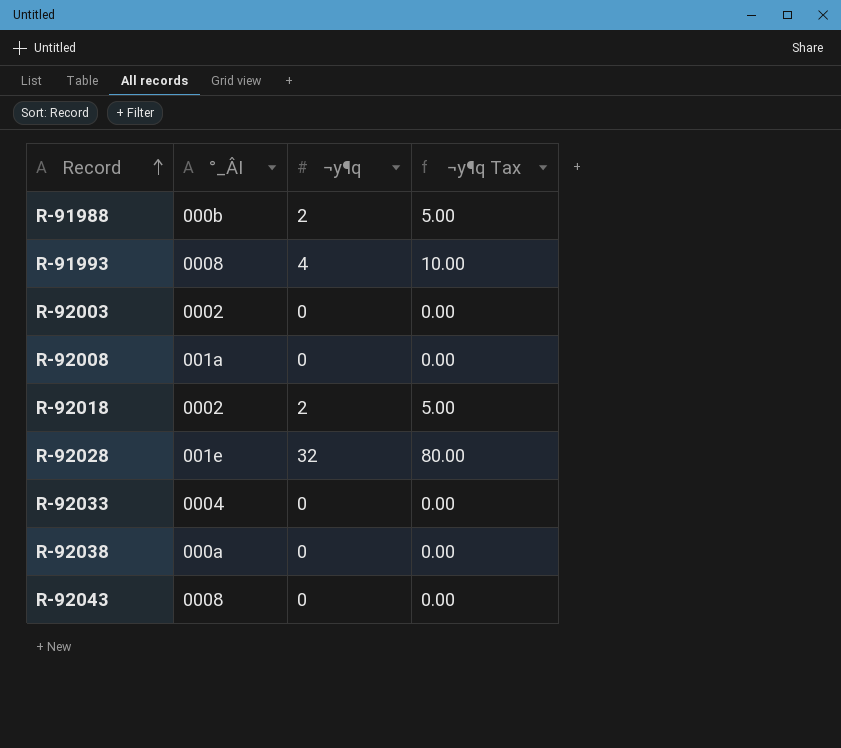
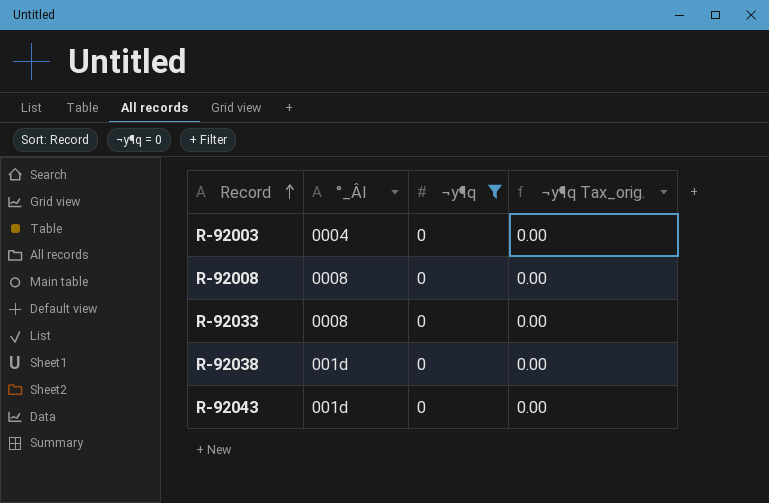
filter: none -> ¬y¶q = 0
column name: ¬y¶q Tax -> ¬y¶q Tax_orig.
R-92003 | °_ÂI: 0002 -> 0004
R-92008 | °_ÂI: 001a -> 0008
R-92033 | °_ÂI: 0004 -> 0008
R-92038 | °_ÂI: 000a -> 001d
R-92043 | °_ÂI: 0008 -> 001d

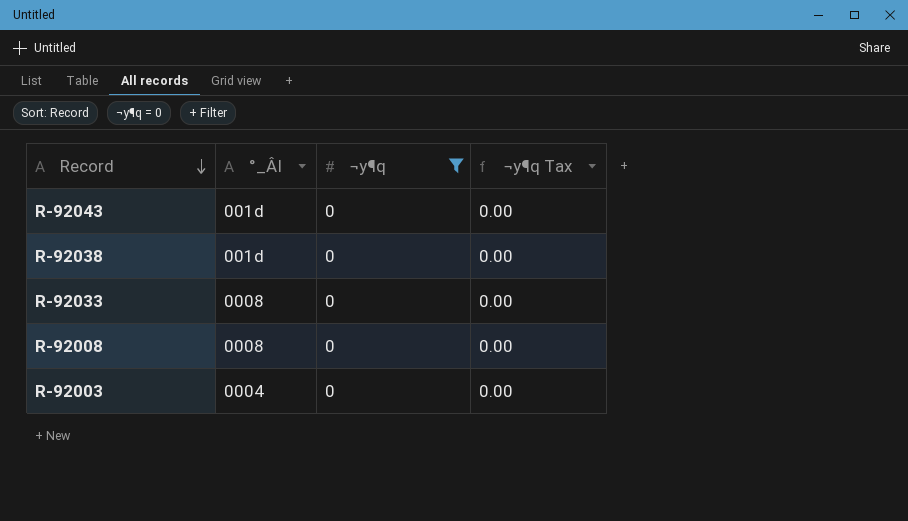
row order: Record ascending -> Record descending
column name: ¬y¶q Tax_orig. -> ¬y¶q Tax

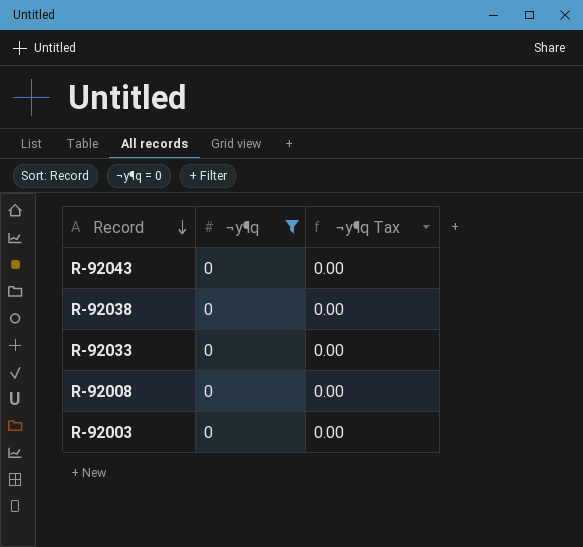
column °_ÂI | position: 2 -> none

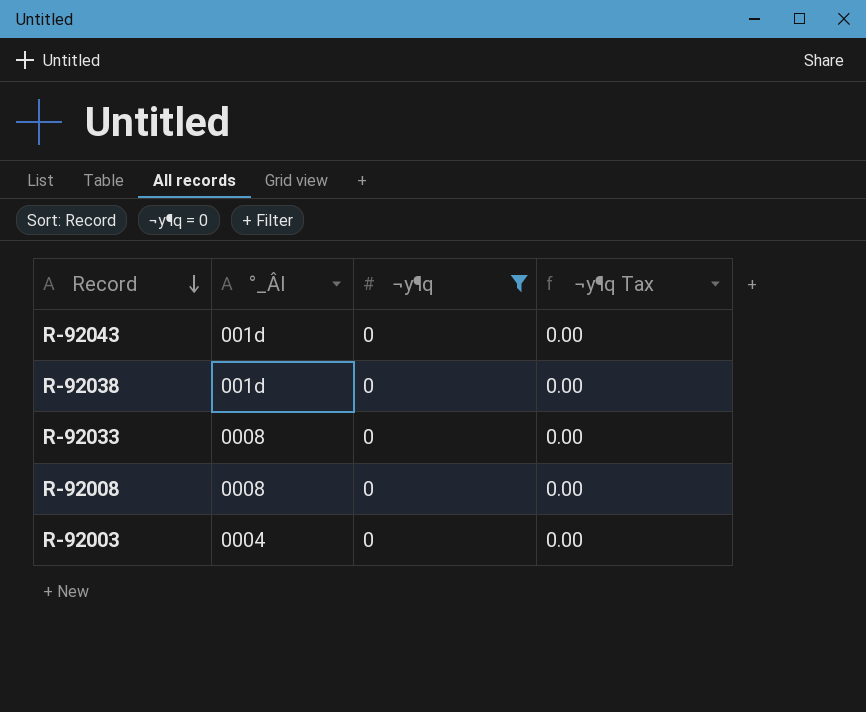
column °_ÂI | position: none -> 2

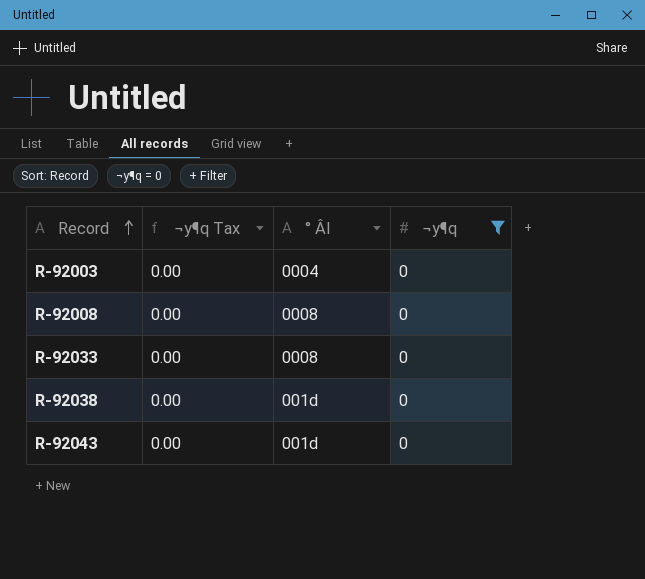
row order: Record descending -> Record ascending
column ¬y¶q Tax | position: 4 -> 2
column name: °_ÂI -> ° ÂI

